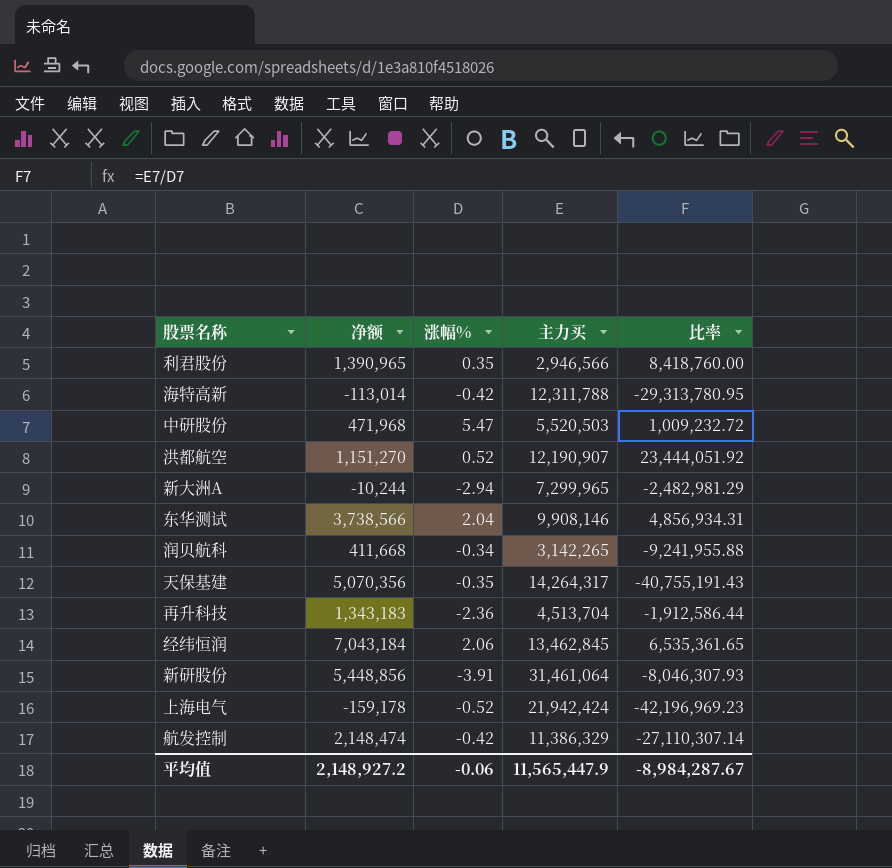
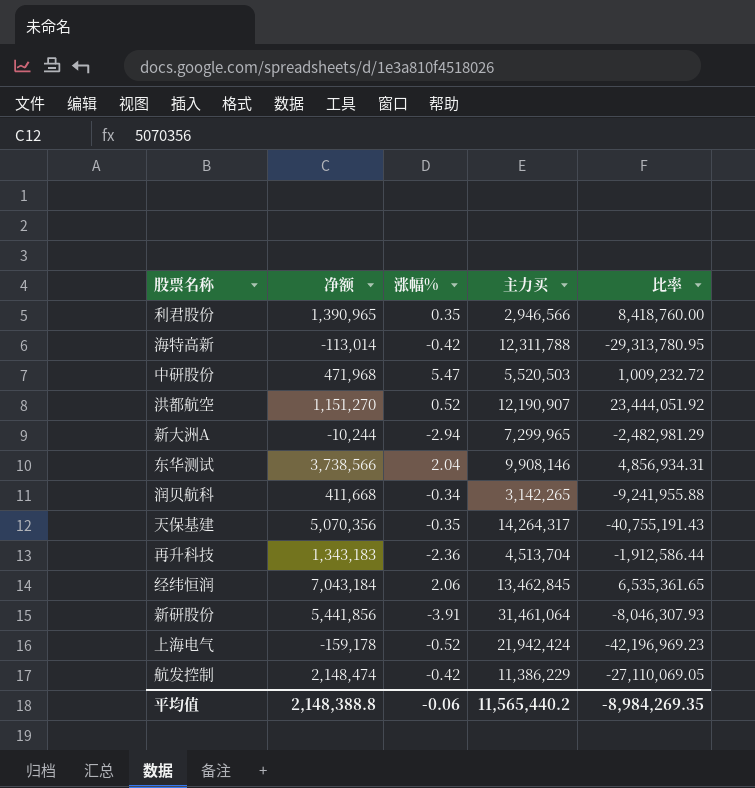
新研股份 | 净额: 5,448,856 -> 5,441,856
航发控制 | 主力买: 11,386,329 -> 11,386,229
航发控制 | 比率: -27,110,307.14 -> -27,110,069.05
平均值 | 净额: 2,148,927.2 -> 2,148,388.8
平均值 | 主力买: 11,565,447.9 -> 11,565,440.2
平均值 | 比率: -8,984,287.67 -> -8,984,269.35

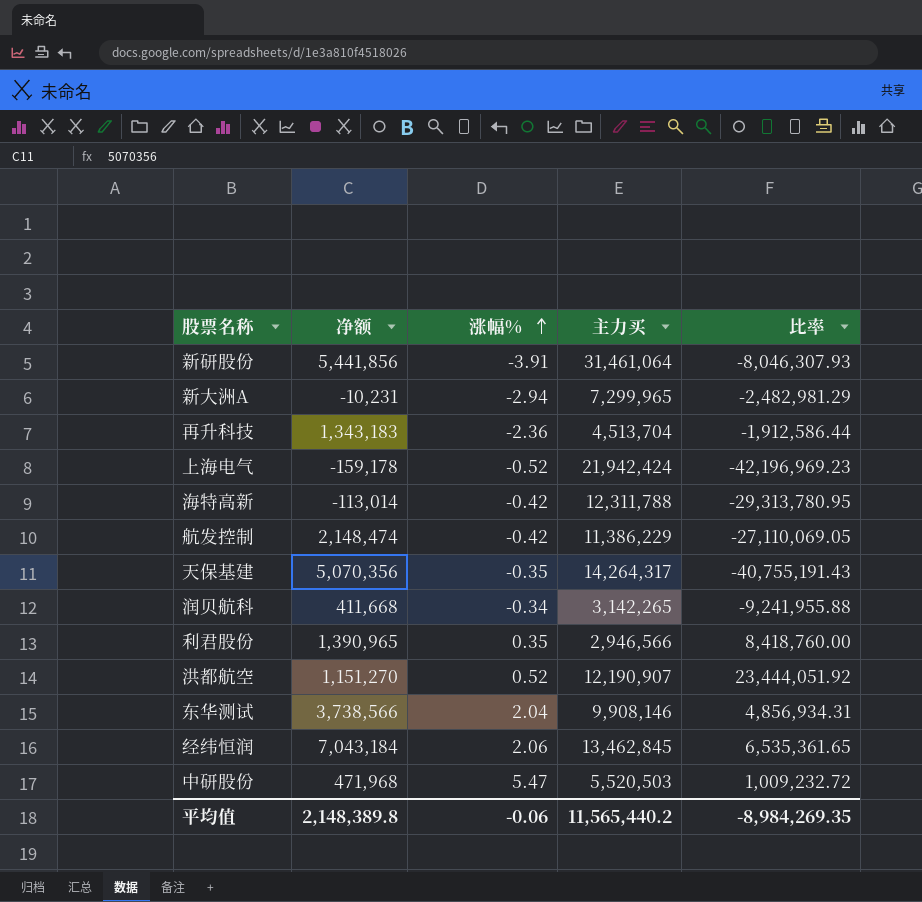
row order: none -> 涨幅% ascending
新大洲A | 净额: -10,244 -> -10,231
平均值 | 净额: 2,148,388.8 -> 2,148,389.8

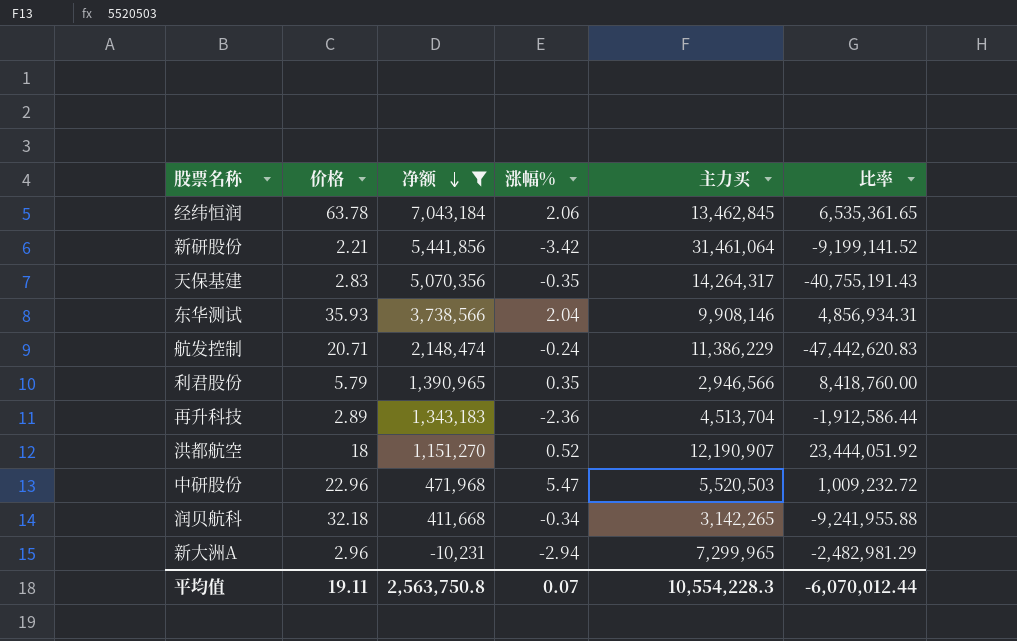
filter: none -> 净额 >= -10,231
row order: 涨幅% ascending -> 净额 descending
column 价格 | position: none -> 2
新研股份 | 涨幅%: -3.91 -> -3.42
新研股份 | 比率: -8,046,307.93 -> -9,199,141.52
航发控制 | 涨幅%: -0.42 -> -0.24
航发控制 | 比率: -27,110,069.05 -> -47,442,620.83
平均值 | 净额: 2,148,389.8 -> 2,563,750.8
平均值 | 涨幅%: -0.06 -> 0.07
平均值 | 主力买: 11,565,440.2 -> 10,554,228.3
平均值 | 比率: -8,984,269.35 -> -6,070,012.44

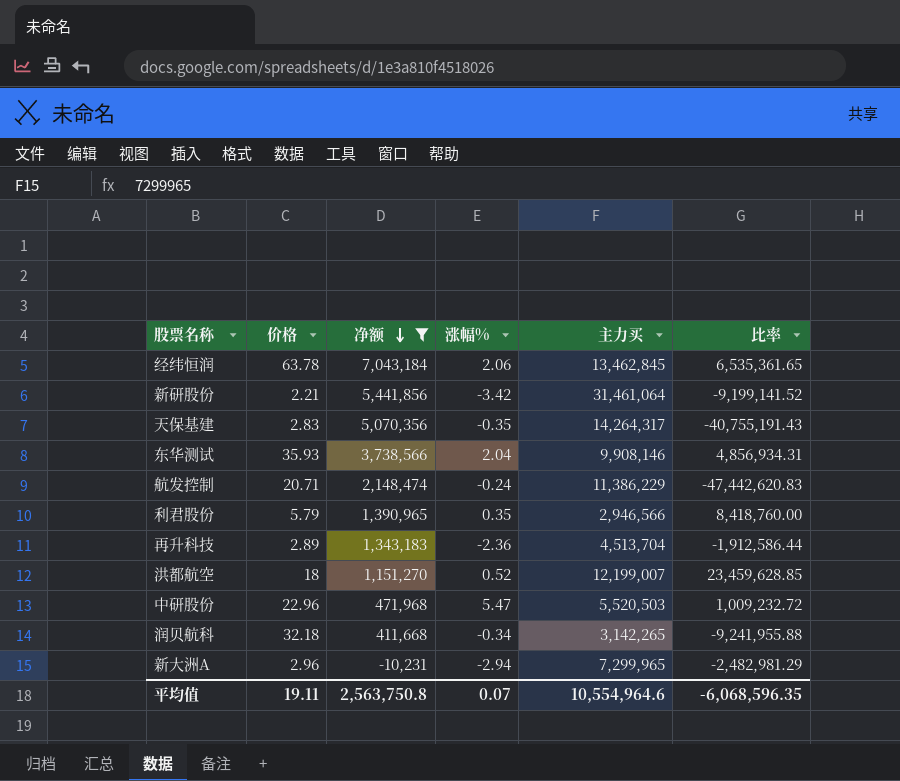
洪都航空 | 主力买: 12,190,907 -> 12,199,007
洪都航空 | 比率: 23,444,051.92 -> 23,459,628.85
平均值 | 主力买: 10,554,228.3 -> 10,554,964.6
平均值 | 比率: -6,070,012.44 -> -6,068,596.35

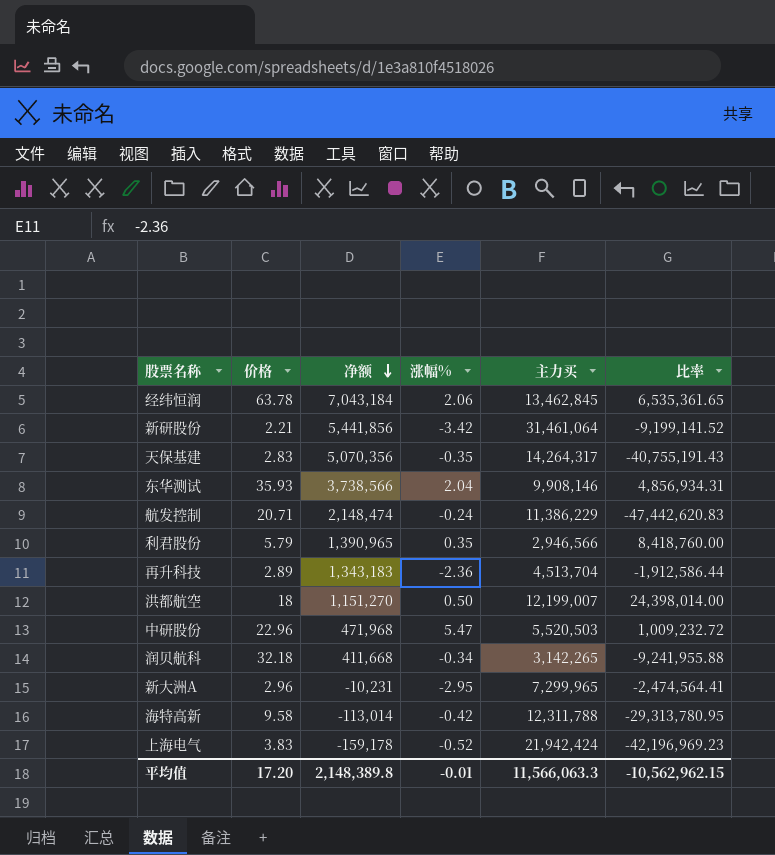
filter: 净额 >= -10,231 -> none
洪都航空 | 涨幅%: 0.52 -> 0.50
洪都航空 | 比率: 23,459,628.85 -> 24,398,014.00
新大洲A | 涨幅%: -2.94 -> -2.95
新大洲A | 比率: -2,482,981.29 -> -2,474,564.41
平均值 | 价格: 19.11 -> 17.20
平均值 | 净额: 2,563,750.8 -> 2,148,389.8
平均值 | 涨幅%: 0.07 -> -0.01
平均值 | 主力买: 10,554,964.6 -> 11,566,063.3
平均值 | 比率: -6,068,596.35 -> -10,562,962.15

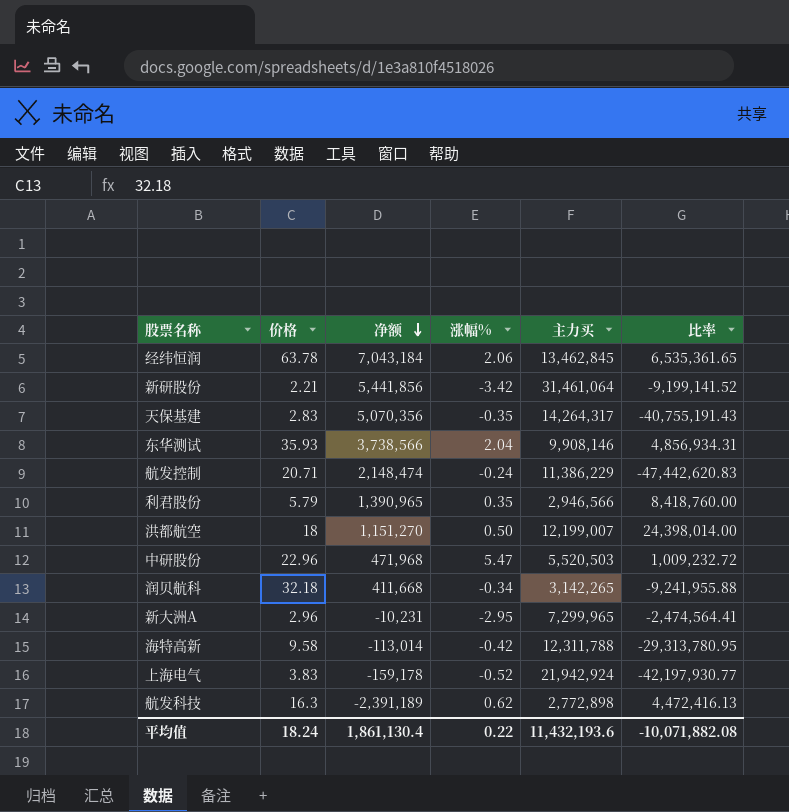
row 再升科技: 2.89 | 1,343,183 | -2.36 | 4,513,704 | -1,912,586.44 -> none
上海电气 | 主力买: 21,942,424 -> 21,942,924
上海电气 | 比率: -42,196,969.23 -> -42,197,930.77
row 航发科技: none -> 16.3 | -2,391,189 | 0.62 | 2,772,898 | 4,472,416.13
平均值 | 价格: 17.20 -> 18.24
平均值 | 净额: 2,148,389.8 -> 1,861,130.4
平均值 | 涨幅%: -0.01 -> 0.22
平均值 | 主力买: 11,566,063.3 -> 11,432,193.6
平均值 | 比率: -10,562,962.15 -> -10,071,882.08

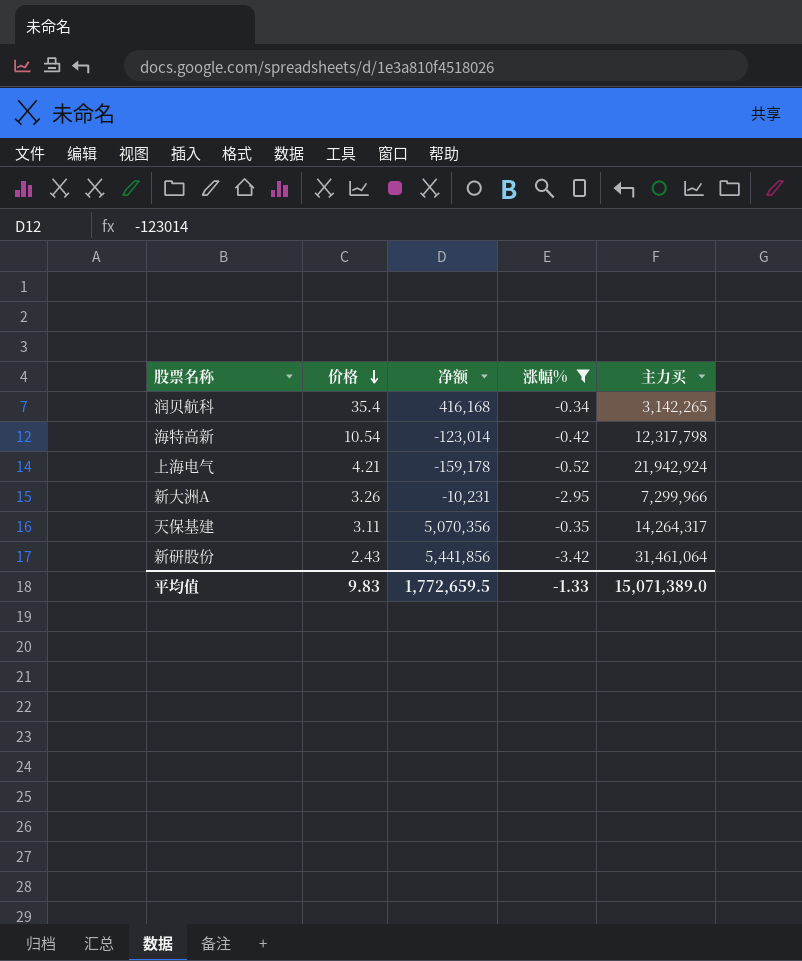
filter: none -> 涨幅% <= -0.34
row order: 净额 descending -> 价格 descending
column 比率 | formula: [主力买] / [涨幅%] -> none
润贝航科 | 价格: 32.18 -> 35.4
润贝航科 | 净额: 411,668 -> 416,168
海特高新 | 价格: 9.58 -> 10.54
海特高新 | 净额: -113,014 -> -123,014
海特高新 | 主力买: 12,311,788 -> 12,317,798
上海电气 | 价格: 3.83 -> 4.21
新大洲A | 价格: 2.96 -> 3.26
新大洲A | 主力买: 7,299,965 -> 7,299,966
天保基建 | 价格: 2.83 -> 3.11
新研股份 | 价格: 2.21 -> 2.43
平均值 | 价格: 18.24 -> 9.83
平均值 | 净额: 1,861,130.4 -> 1,772,659.5
平均值 | 涨幅%: 0.22 -> -1.33
平均值 | 主力买: 11,432,193.6 -> 15,071,389.0

